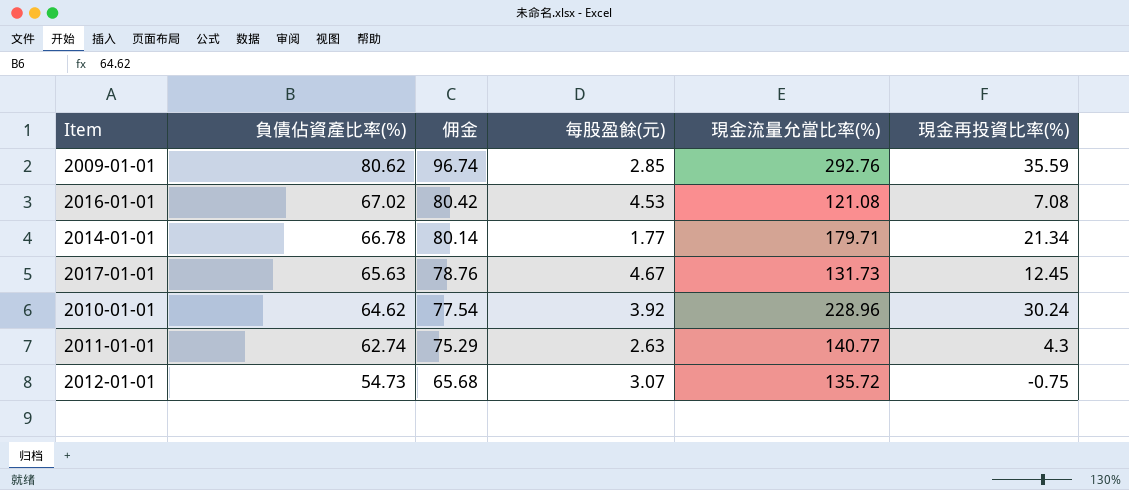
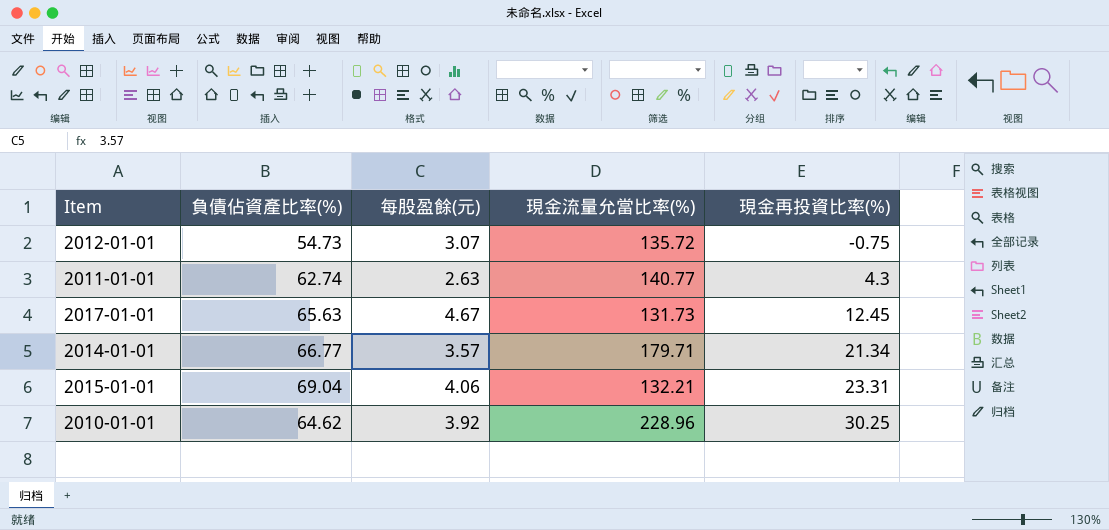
row order: 負債佔資產比率(%) descending -> 現金再投資比率(%) ascending
column 佣金 | formula: [負債佔資產比率(%)] * 1.2 -> none
row 2009-01-01: 80.62 | 96.74 | 2.85 | 292.76 | 35.59 -> none
row 2016-01-01: 67.02 | 80.42 | 4.53 | 121.08 | 7.08 -> none
2014-01-01 | 負債佔資產比率(%): 66.78 -> 66.77
2014-01-01 | 每股盈餘(元): 1.77 -> 3.57
row 2015-01-01: none -> 69.04 | 4.06 | 132.21 | 23.31
2010-01-01 | 現金再投資比率(%): 30.24 -> 30.25

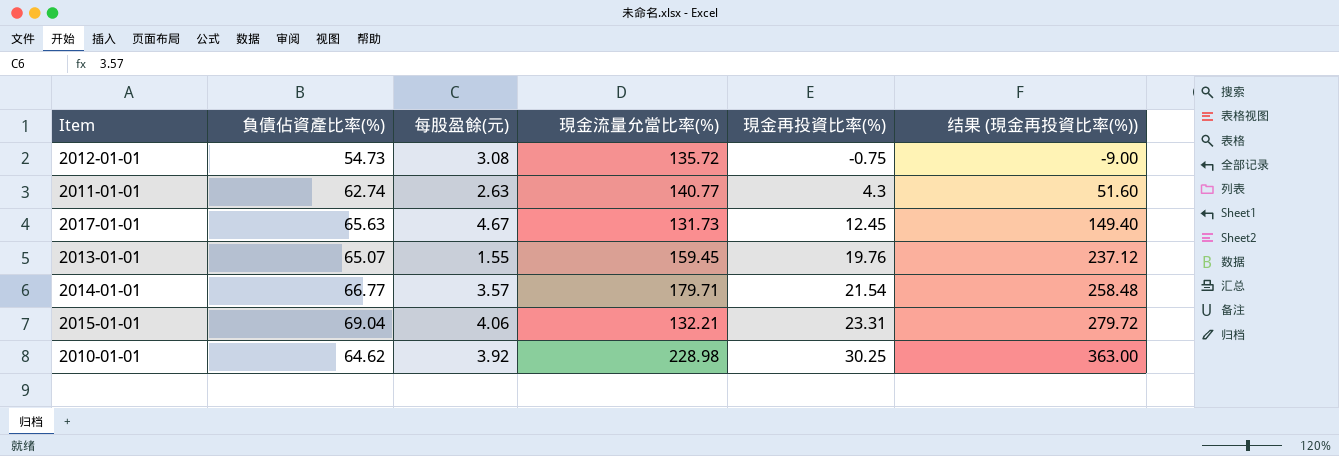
column 结果 (現金再投資比率(%)) | formula: none -> [現金再投資比率(%)] * 12
2012-01-01 | 每股盈餘(元): 3.07 -> 3.08
row 2013-01-01: none -> 65.07 | 1.55 | 159.45 | 19.76 | 237.12
2014-01-01 | 現金再投資比率(%): 21.34 -> 21.54
2010-01-01 | 現金流量允當比率(%): 228.96 -> 228.98

